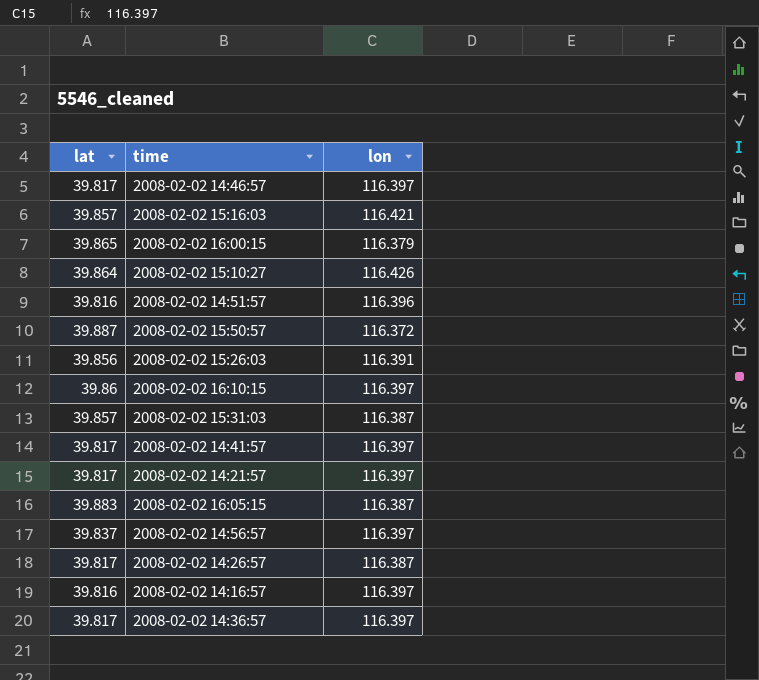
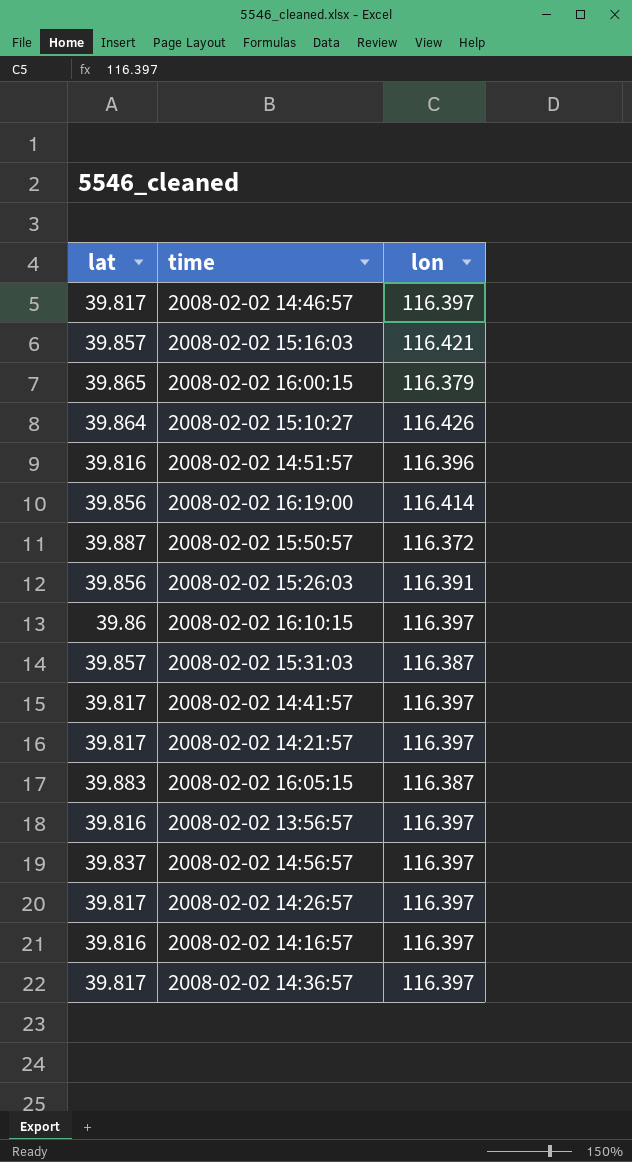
row 2008-02-02 16:19:00: none -> 39.856 | 116.414
row 2008-02-02 13:56:57: none -> 39.816 | 116.397
2008-02-02 14:26:57 | lon: 116.387 -> 116.397

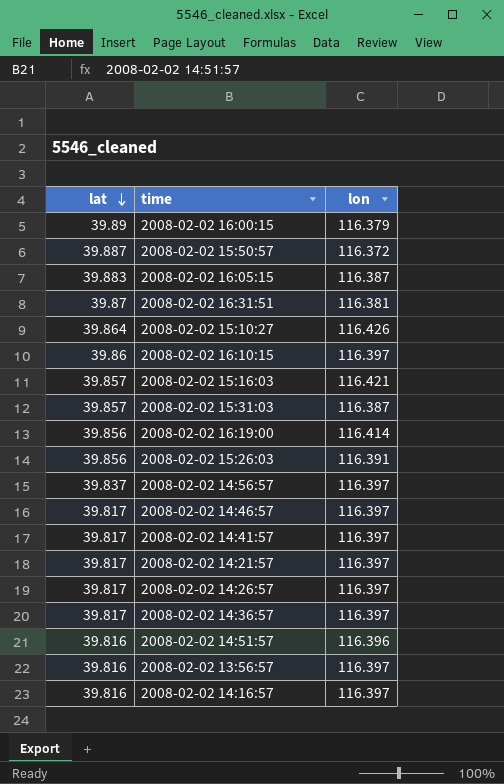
row order: none -> lat descending
2008-02-02 16:00:15 | lat: 39.865 -> 39.89
row 2008-02-02 16:31:51: none -> 39.87 | 116.381

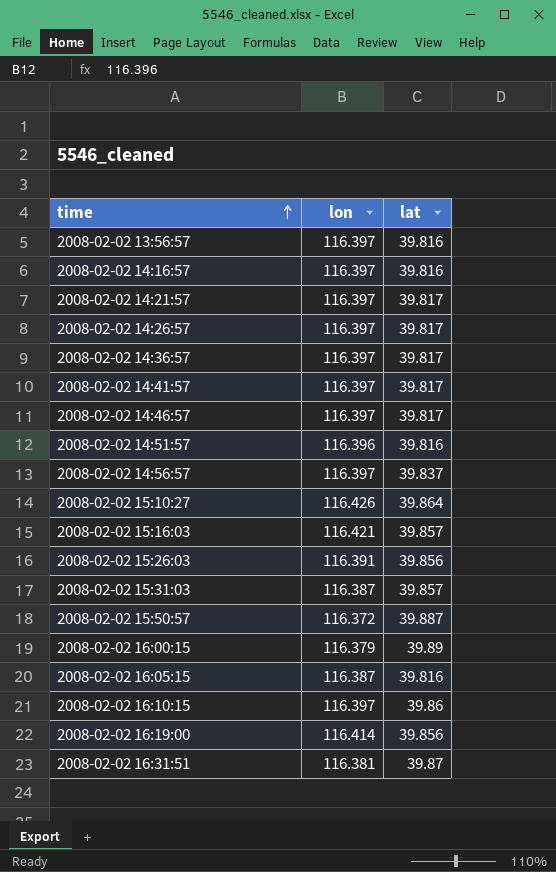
row order: lat descending -> time ascending
column lat | position: 1 -> 3
2008-02-02 16:05:15 | lat: 39.883 -> 39.816

